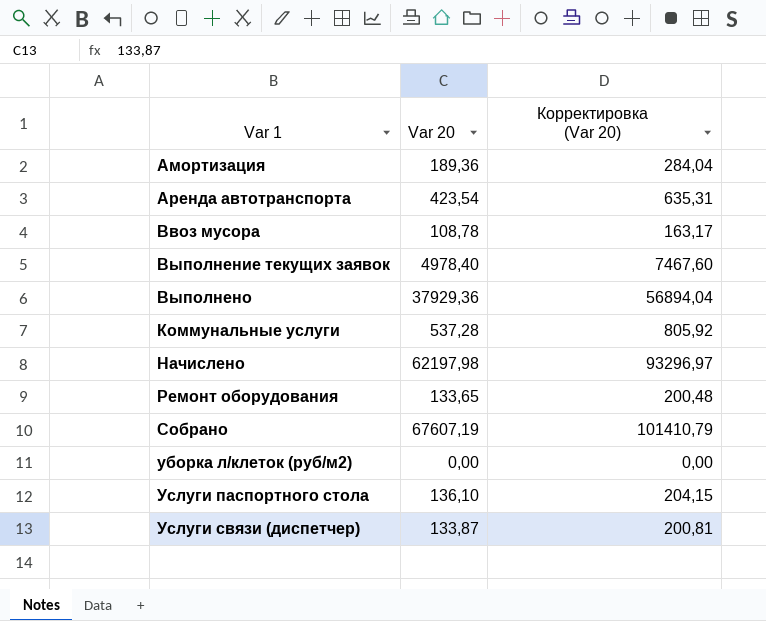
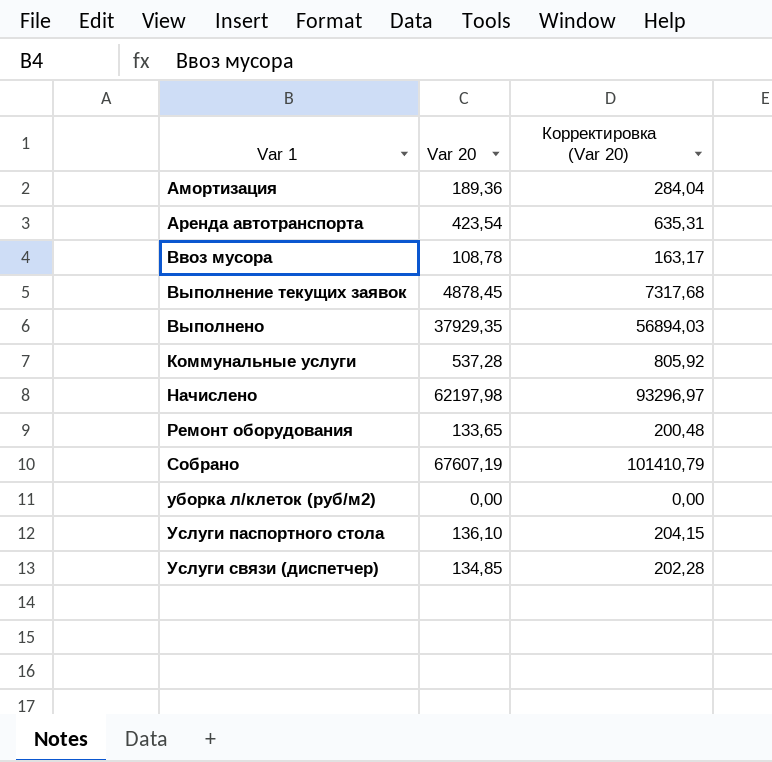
Выполнение текущих заявок | Var 20: 4978,40 -> 4878,45
Выполнение текущих заявок | Корректировка (Var 20): 7467,60 -> 7317,68
Выполнено | Var 20: 37929,36 -> 37929,35
Выполнено | Корректировка (Var 20): 56894,04 -> 56894,03
Услуги связи (диспетчер) | Var 20: 133,87 -> 134,85
Услуги связи (диспетчер) | Корректировка (Var 20): 200,81 -> 202,28

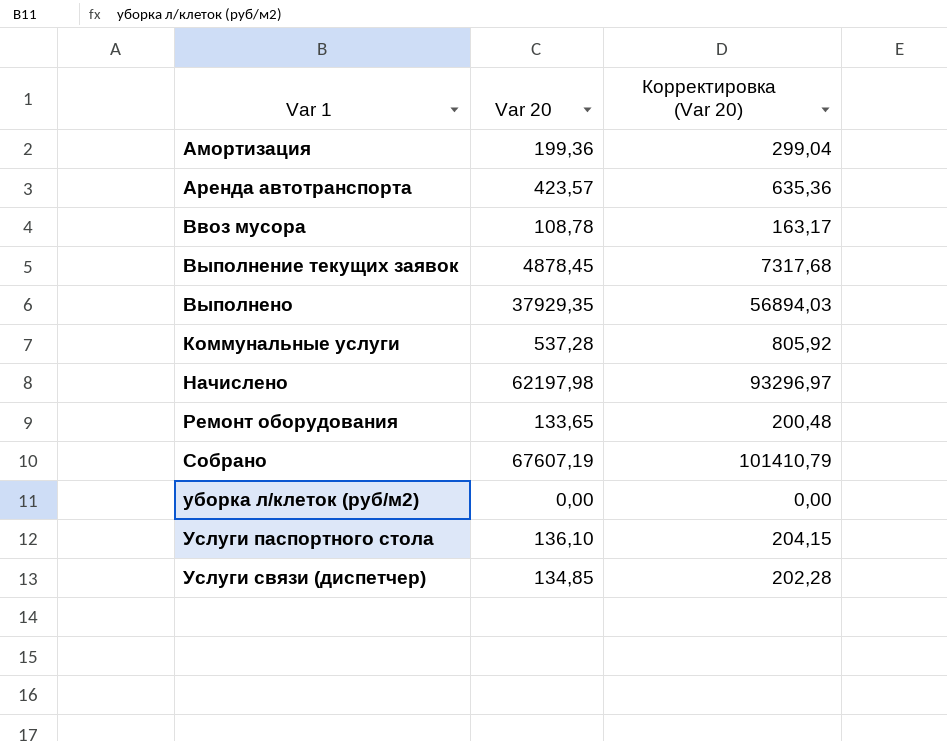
Амортизация | Var 20: 189,36 -> 199,36
Амортизация | Корректировка (Var 20): 284,04 -> 299,04
Аренда автотранспорта | Var 20: 423,54 -> 423,57
Аренда автотранспорта | Корректировка (Var 20): 635,31 -> 635,36

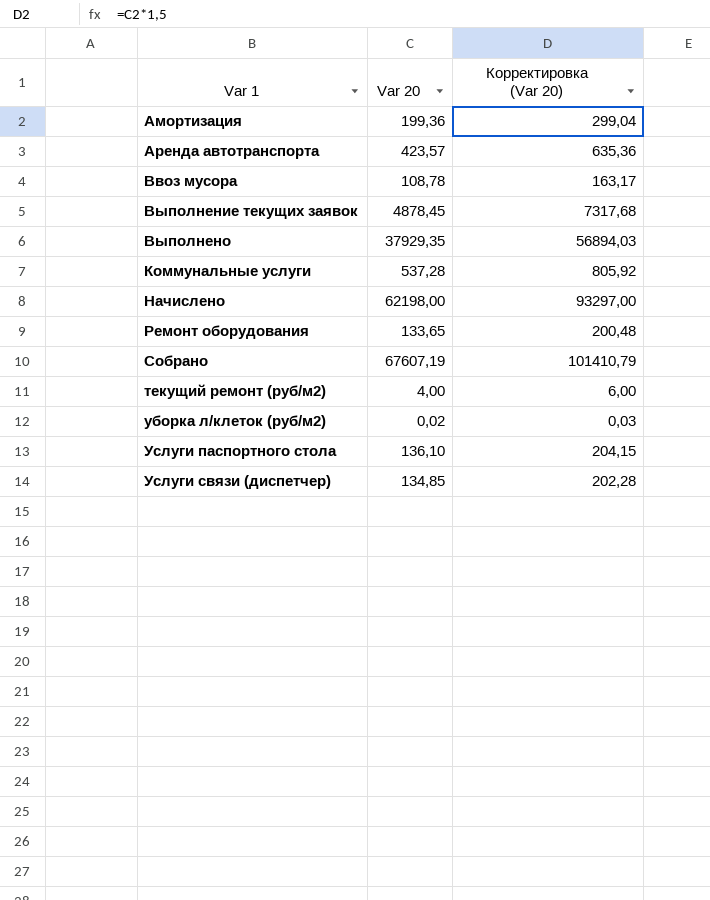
Начислено | Var 20: 62197,98 -> 62198,00
Начислено | Корректировка (Var 20): 93296,97 -> 93297,00
row текущий ремонт (руб/м2): none -> 4,00 | 6,00
уборка л/клеток (руб/м2) | Var 20: 0,00 -> 0,02
уборка л/клеток (руб/м2) | Корректировка (Var 20): 0,00 -> 0,03

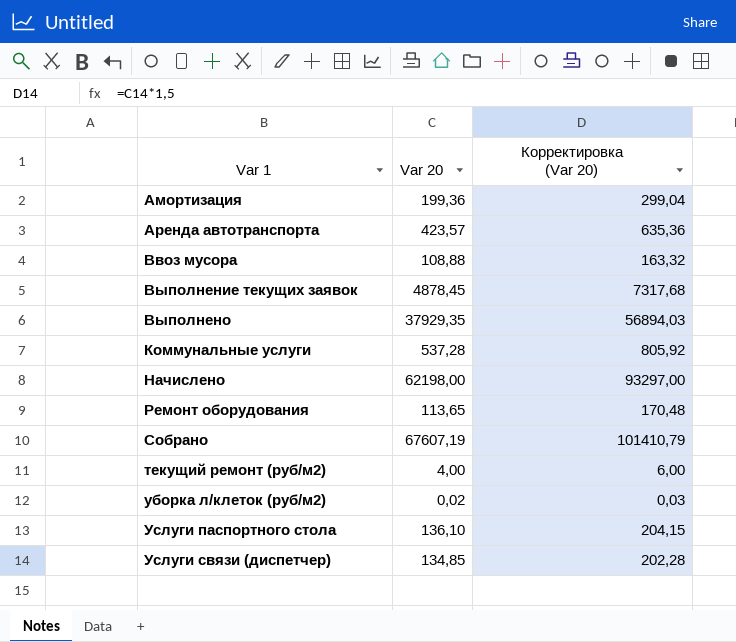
Ввоз мусора | Var 20: 108,78 -> 108,88
Ввоз мусора | Корректировка (Var 20): 163,17 -> 163,32
Ремонт оборудования | Var 20: 133,65 -> 113,65
Ремонт оборудования | Корректировка (Var 20): 200,48 -> 170,48

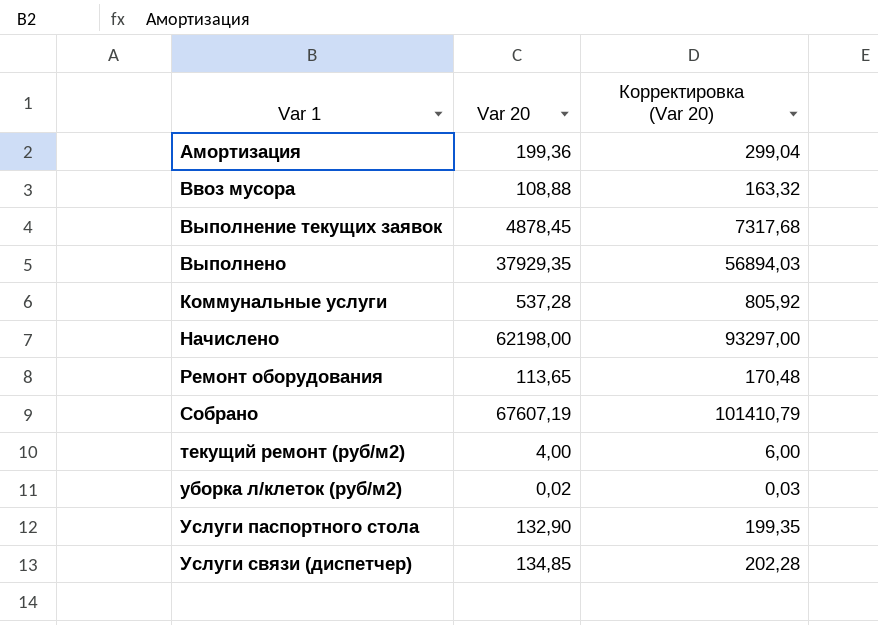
row Аренда автотранспорта: 423,57 | 635,36 -> none
Услуги паспортного стола | Var 20: 136,10 -> 132,90
Услуги паспортного стола | Корректировка (Var 20): 204,15 -> 199,35

